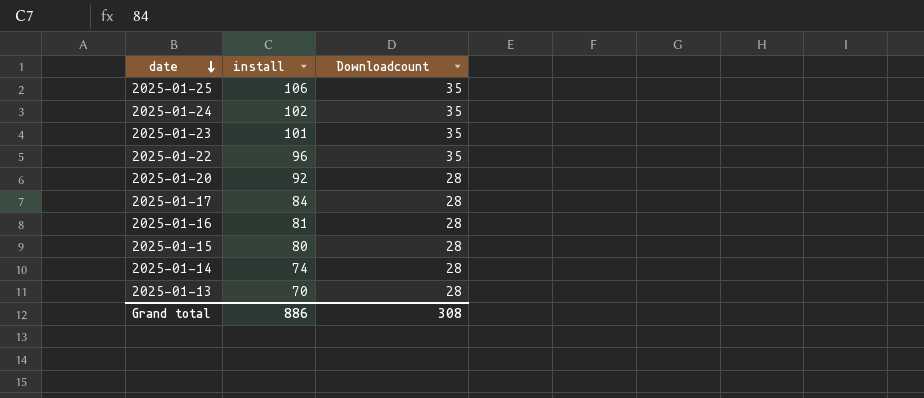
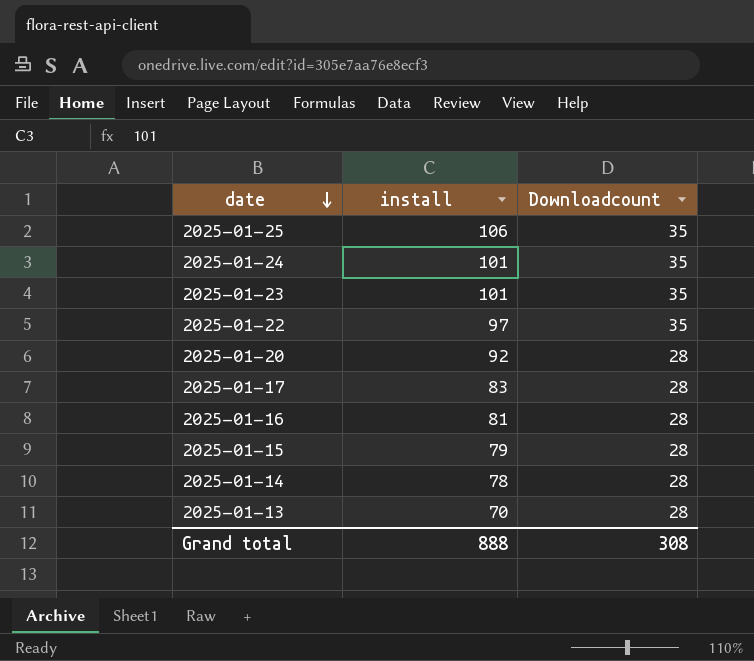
2025-01-24 | install: 102 -> 101
2025-01-22 | install: 96 -> 97
2025-01-17 | install: 84 -> 83
2025-01-15 | install: 80 -> 79
2025-01-14 | install: 74 -> 78
Grand total | install: 886 -> 888

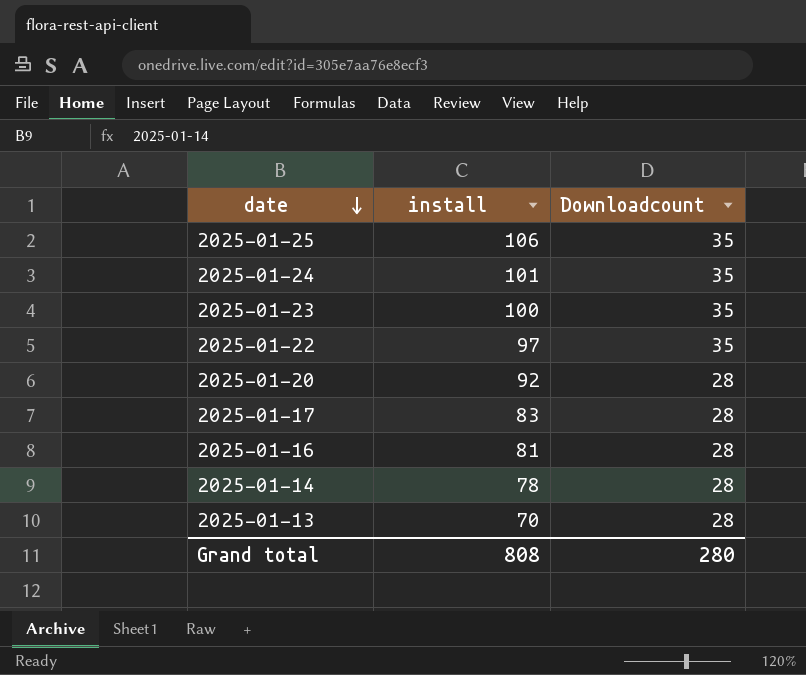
row 2025-01-15: 79 | 28 -> none
2025-01-23 | install: 101 -> 100
Grand total | install: 888 -> 808
Grand total | Downloadcount: 308 -> 280

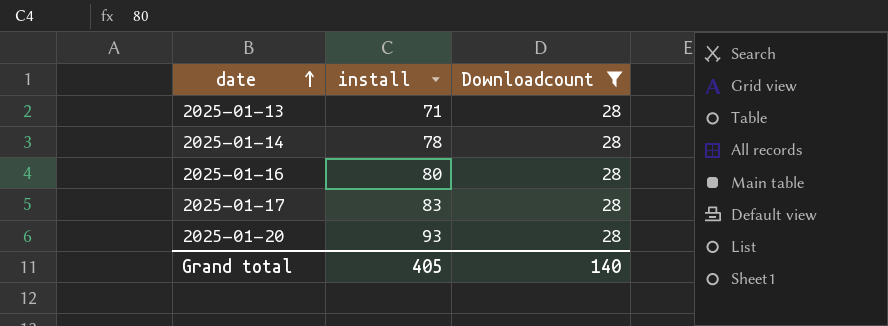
filter: none -> Downloadcount = 28
row order: date descending -> date ascending
2025-01-13 | install: 70 -> 71
2025-01-16 | install: 81 -> 80
2025-01-20 | install: 92 -> 93
Grand total | install: 808 -> 405
Grand total | Downloadcount: 280 -> 140

